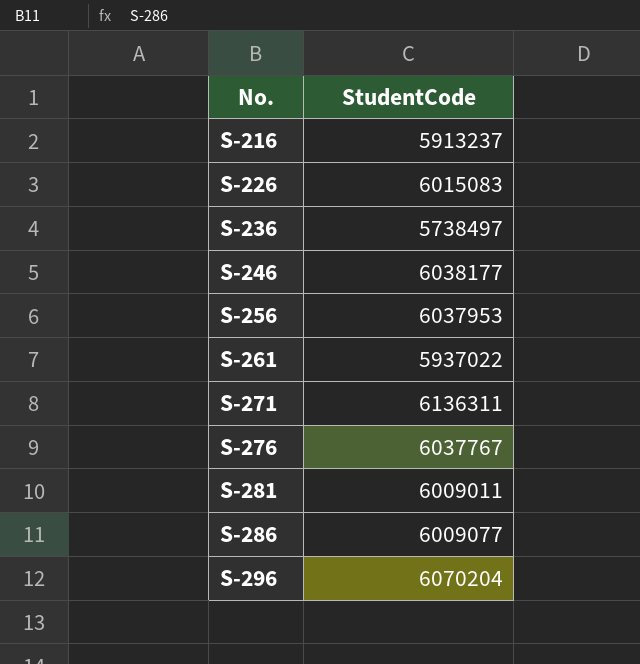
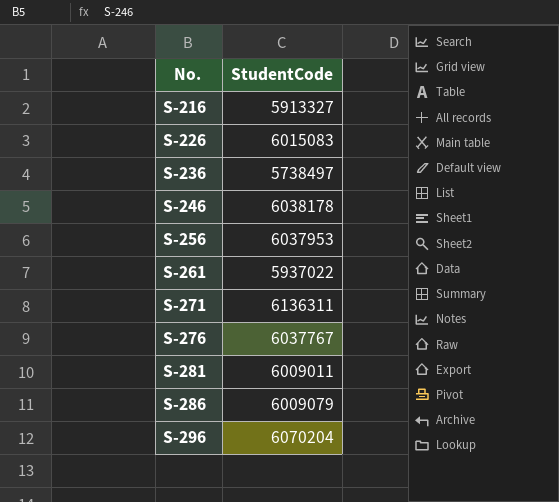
S-216 | StudentCode: 5913237 -> 5913327
S-246 | StudentCode: 6038177 -> 6038178
S-286 | StudentCode: 6009077 -> 6009079

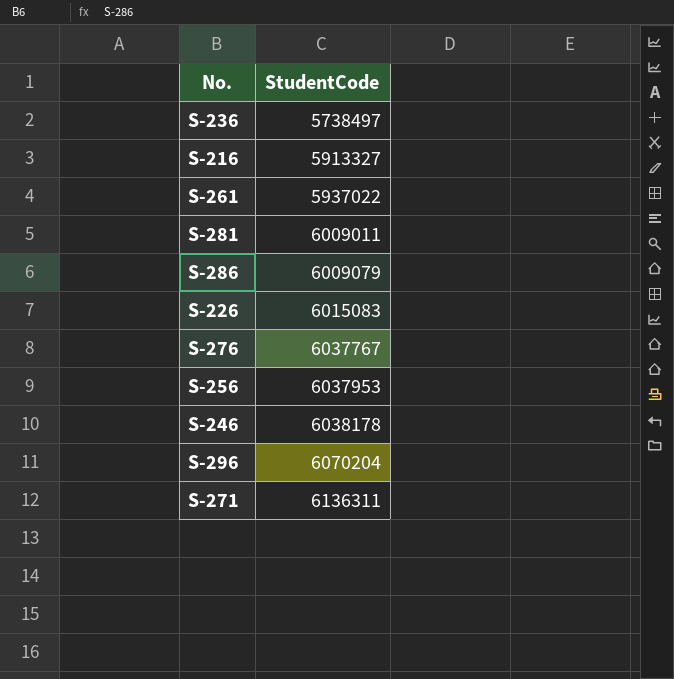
row order: No. ascending -> StudentCode ascending

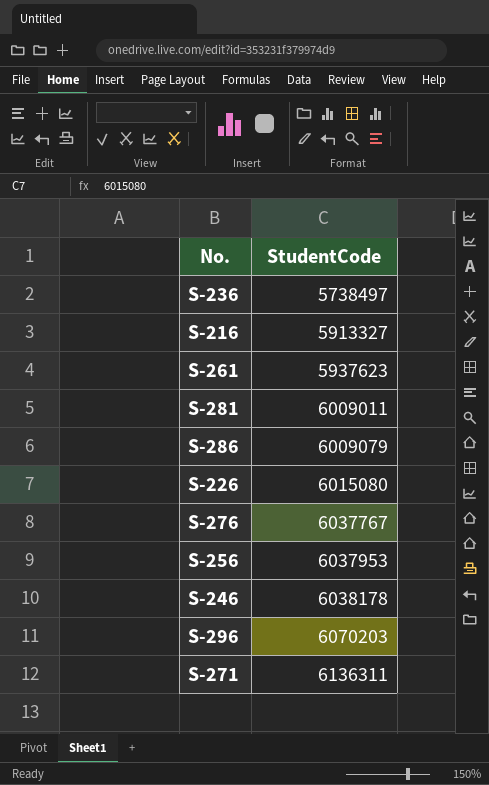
S-261 | StudentCode: 5937022 -> 5937623
S-226 | StudentCode: 6015083 -> 6015080
S-296 | StudentCode: 6070204 -> 6070203

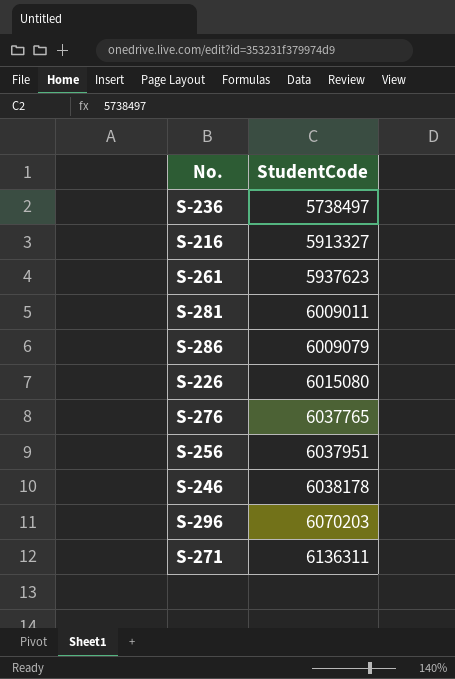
S-276 | StudentCode: 6037767 -> 6037765
S-256 | StudentCode: 6037953 -> 6037951

